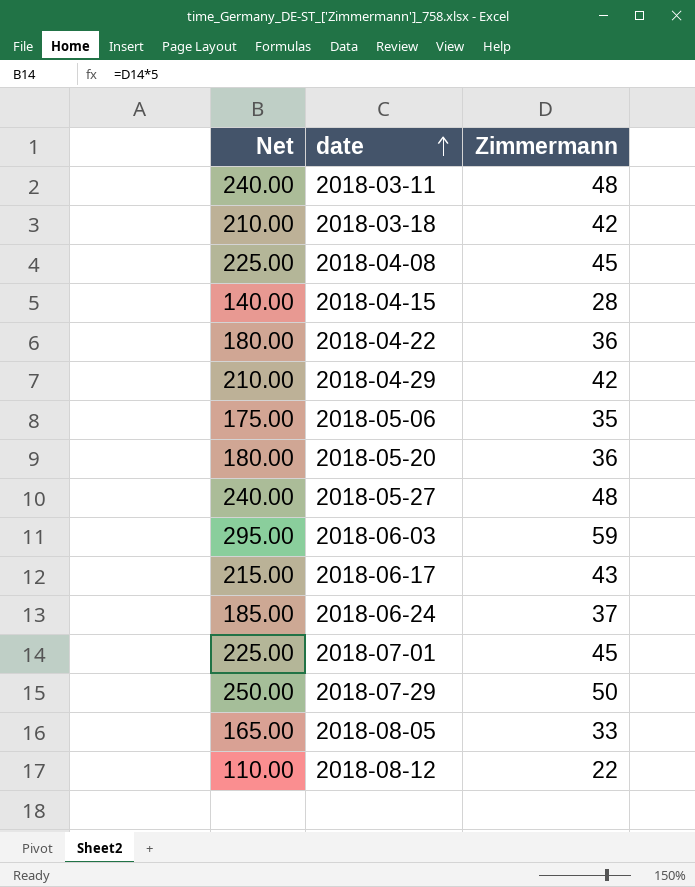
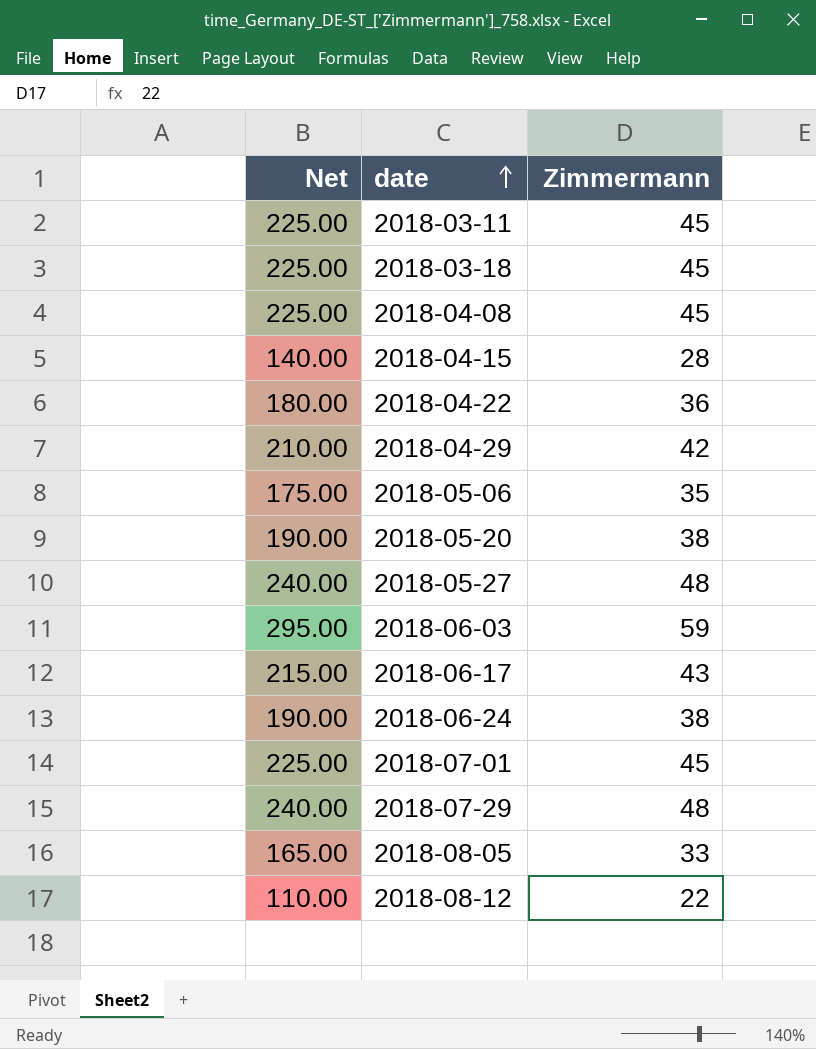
2018-03-11 | Net: 240.00 -> 225.00
2018-03-11 | Zimmermann: 48 -> 45
2018-03-18 | Net: 210.00 -> 225.00
2018-03-18 | Zimmermann: 42 -> 45
2018-05-20 | Net: 180.00 -> 190.00
2018-05-20 | Zimmermann: 36 -> 38
2018-06-24 | Net: 185.00 -> 190.00
2018-06-24 | Zimmermann: 37 -> 38
2018-07-29 | Net: 250.00 -> 240.00
2018-07-29 | Zimmermann: 50 -> 48

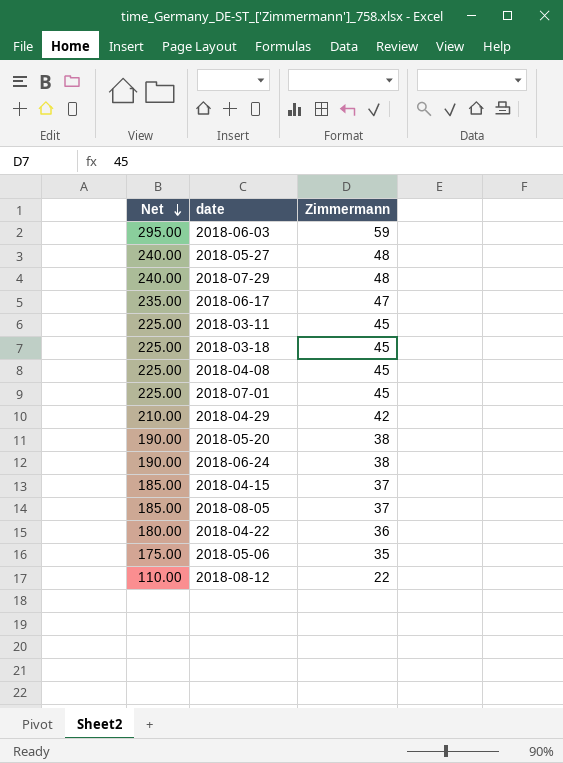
row order: date ascending -> Net descending
2018-06-17 | Net: 215.00 -> 235.00
2018-06-17 | Zimmermann: 43 -> 47
2018-04-15 | Net: 140.00 -> 185.00
2018-04-15 | Zimmermann: 28 -> 37
2018-08-05 | Net: 165.00 -> 185.00
2018-08-05 | Zimmermann: 33 -> 37

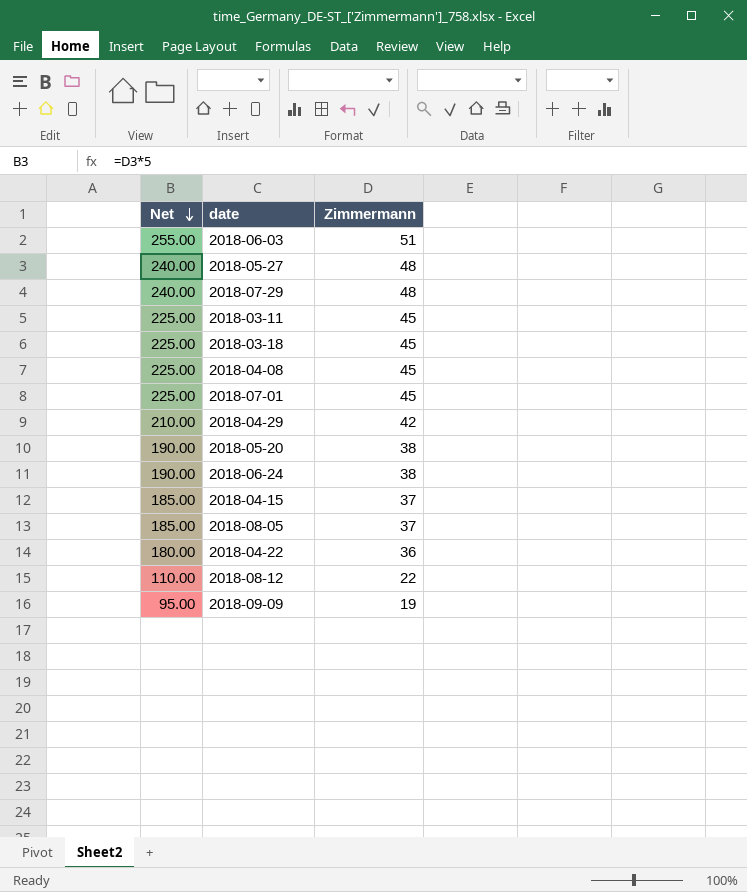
row 2018-06-17: 235.00 | 47 -> none
row 2018-05-06: 175.00 | 35 -> none
2018-06-03 | Net: 295.00 -> 255.00
2018-06-03 | Zimmermann: 59 -> 51
row 2018-09-09: none -> 95.00 | 19

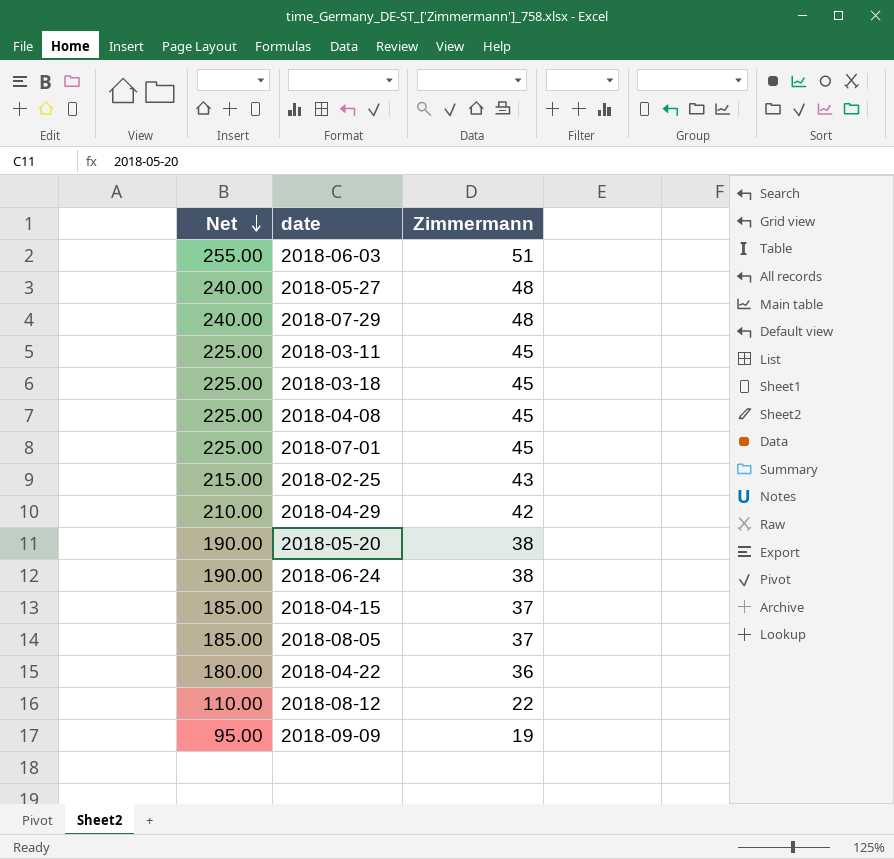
row 2018-02-25: none -> 215.00 | 43

